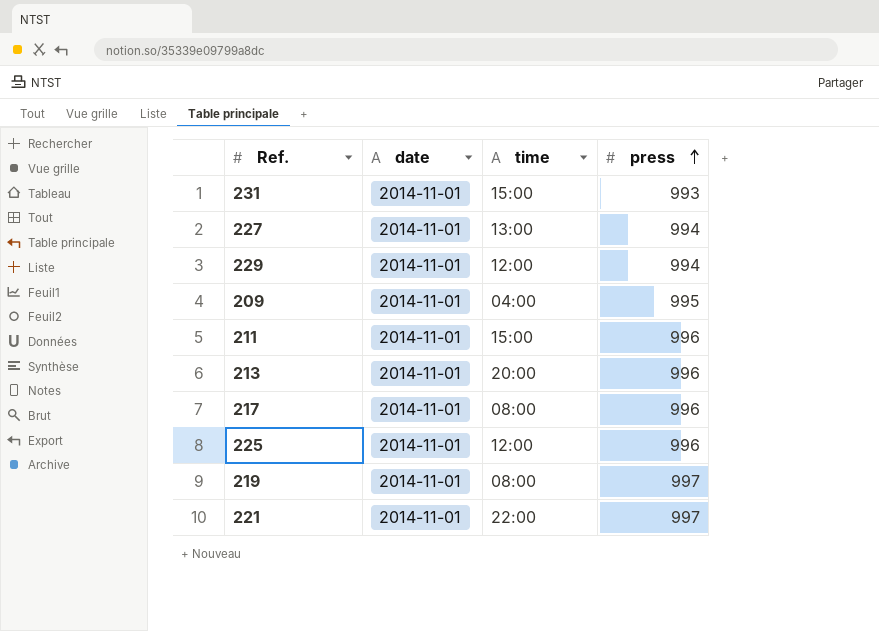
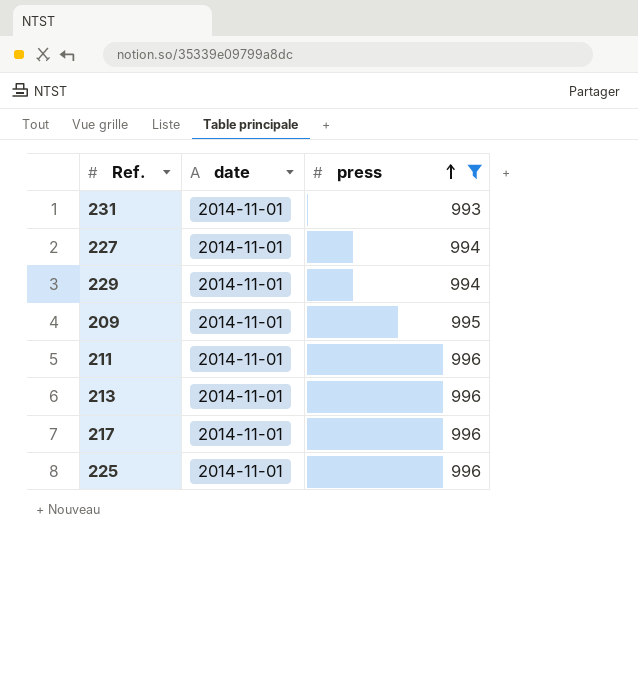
filter: none -> press != 997
column time | position: 3 -> none

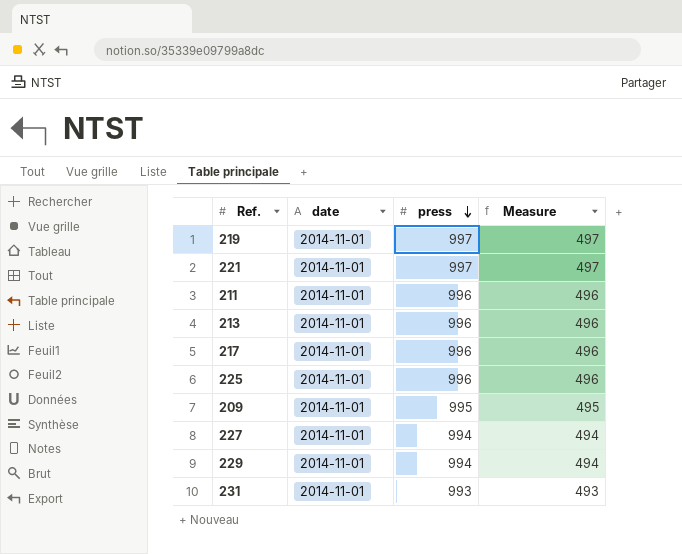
filter: press != 997 -> none
row order: press ascending -> press descending
column Measure | formula: none -> [press] - 500

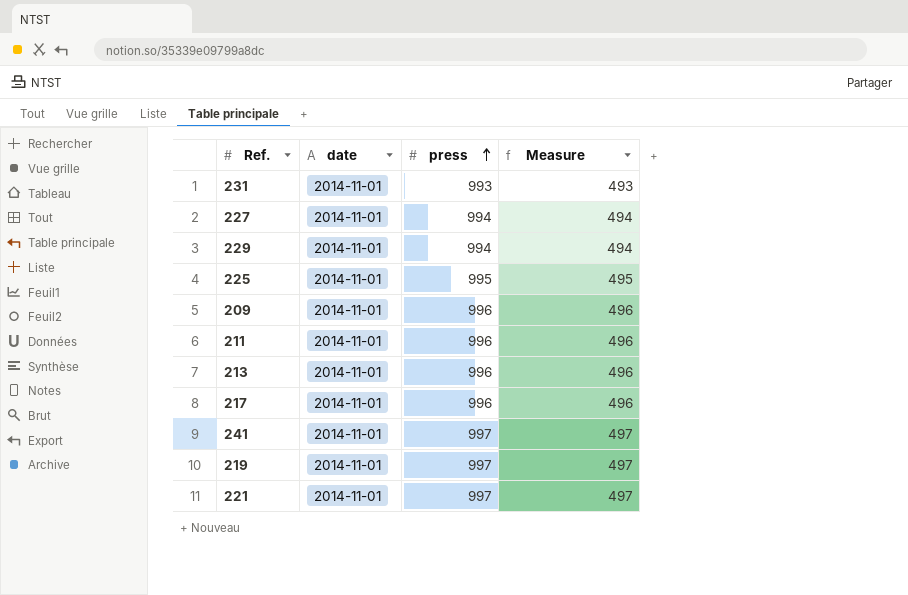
row order: press descending -> press ascending
225 | press: 996 -> 995
225 | Measure: 496 -> 495
209 | press: 995 -> 996
209 | Measure: 495 -> 496
row 241: none -> 2014-11-01 | 997 | 497

